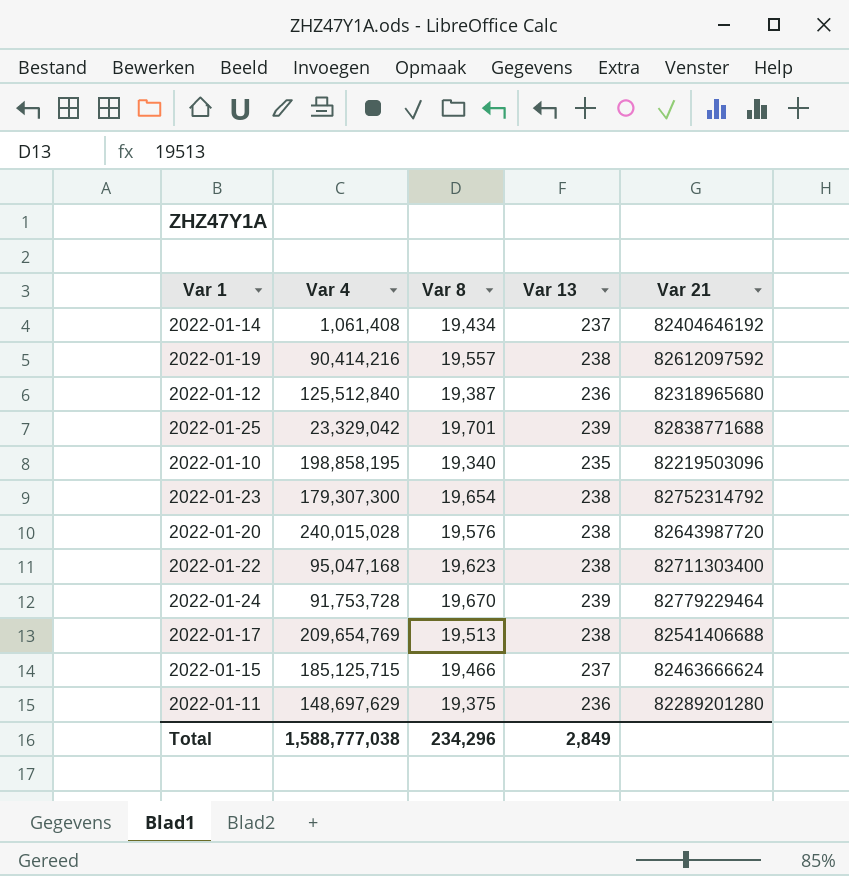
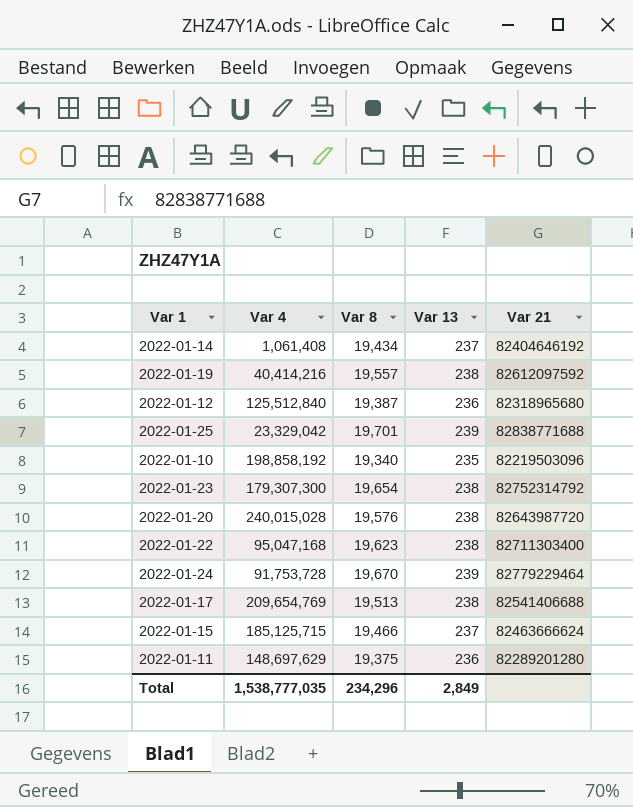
2022-01-19 | Var 4: 90,414,216 -> 40,414,216
2022-01-10 | Var 4: 198,858,195 -> 198,858,192
Total | Var 4: 1,588,777,038 -> 1,538,777,035

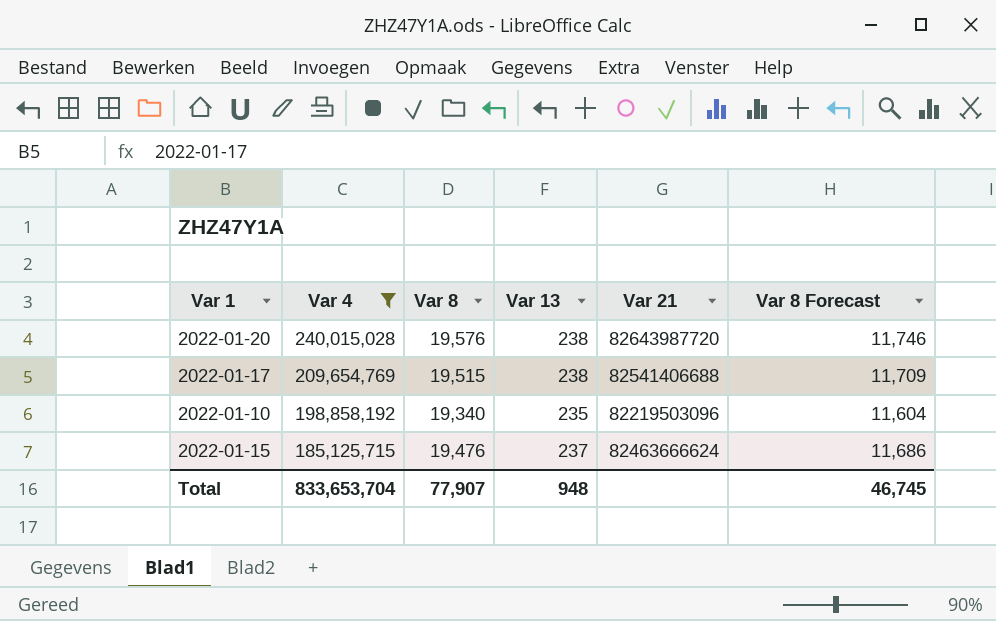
filter: none -> Var 4 >= 185,125,715
row order: none -> Var 4 descending
column Var 8 Forecast | formula: none -> [Var 8] * 0.6
2022-01-17 | Var 8: 19,513 -> 19,515
2022-01-15 | Var 8: 19,466 -> 19,476
Total | Var 4: 1,538,777,035 -> 833,653,704
Total | Var 8: 234,296 -> 77,907
Total | Var 13: 2,849 -> 948

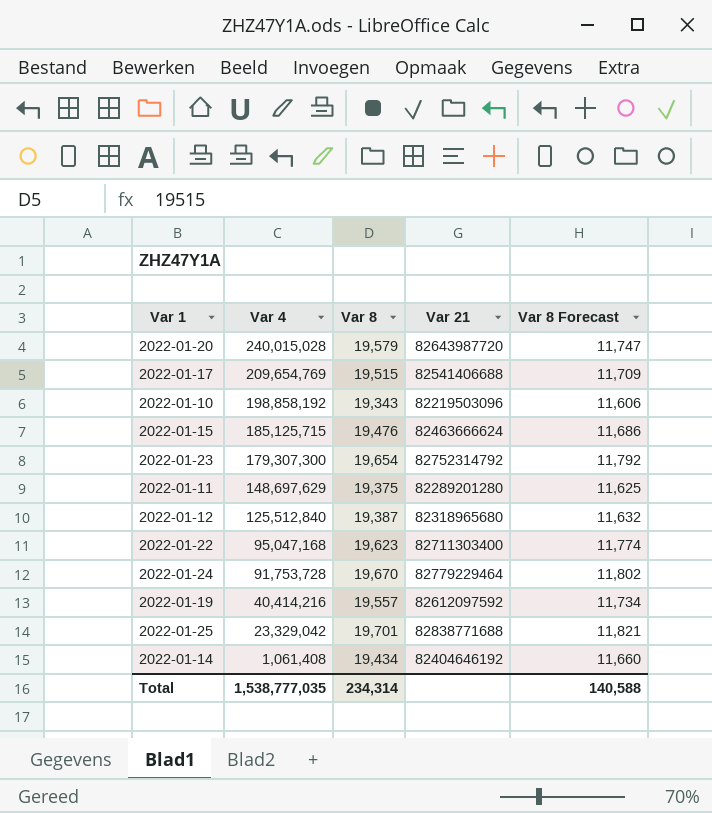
filter: Var 4 >= 185,125,715 -> none
column Var 13 | position: 4 -> none
2022-01-20 | Var 8: 19,576 -> 19,579
2022-01-20 | Var 8 Forecast: 11,746 -> 11,747
2022-01-10 | Var 8: 19,340 -> 19,343
2022-01-10 | Var 8 Forecast: 11,604 -> 11,606
Total | Var 4: 833,653,704 -> 1,538,777,035
Total | Var 8: 77,907 -> 234,314
Total | Var 8 Forecast: 46,745 -> 140,588

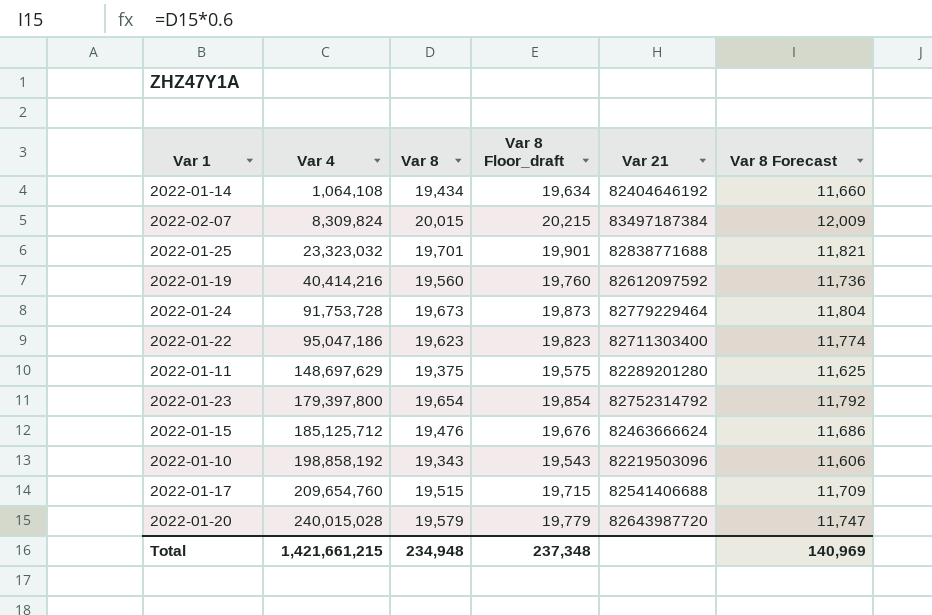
row order: Var 4 descending -> Var 4 ascending
column Var 8 Floor_draft | formula: none -> [Var 8] + 200
row 2022-01-12: 125,512,840 | 19,387 | 82318965680 | 11,632 -> none
2022-01-14 | Var 4: 1,061,408 -> 1,064,108
row 2022-02-07: none -> 8,309,824 | 20,015 | 20,215 | 83497187384 | 12,009
2022-01-25 | Var 4: 23,329,042 -> 23,323,032
2022-01-19 | Var 8: 19,557 -> 19,560
2022-01-19 | Var 8 Forecast: 11,734 -> 11,736
2022-01-24 | Var 8: 19,670 -> 19,673
2022-01-24 | Var 8 Forecast: 11,802 -> 11,804
2022-01-22 | Var 4: 95,047,168 -> 95,047,186
2022-01-23 | Var 4: 179,307,300 -> 179,397,800
2022-01-15 | Var 4: 185,125,715 -> 185,125,712
2022-01-17 | Var 4: 209,654,769 -> 209,654,760
Total | Var 4: 1,538,777,035 -> 1,421,661,215
Total | Var 8: 234,314 -> 234,948
Total | Var 8 Forecast: 140,588 -> 140,969

